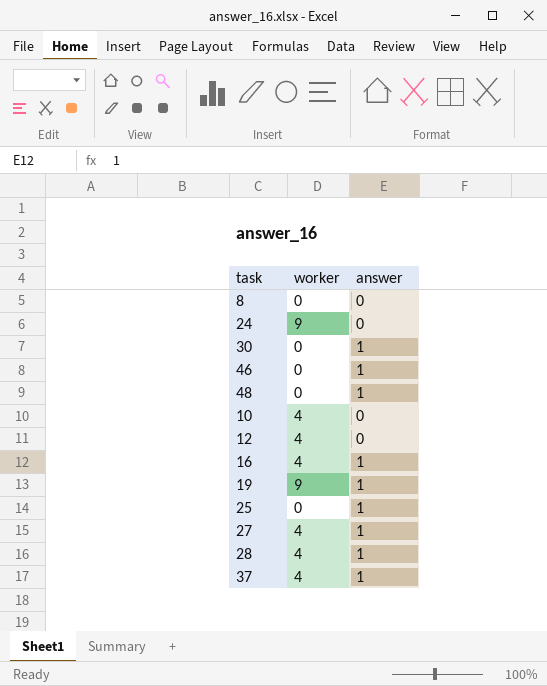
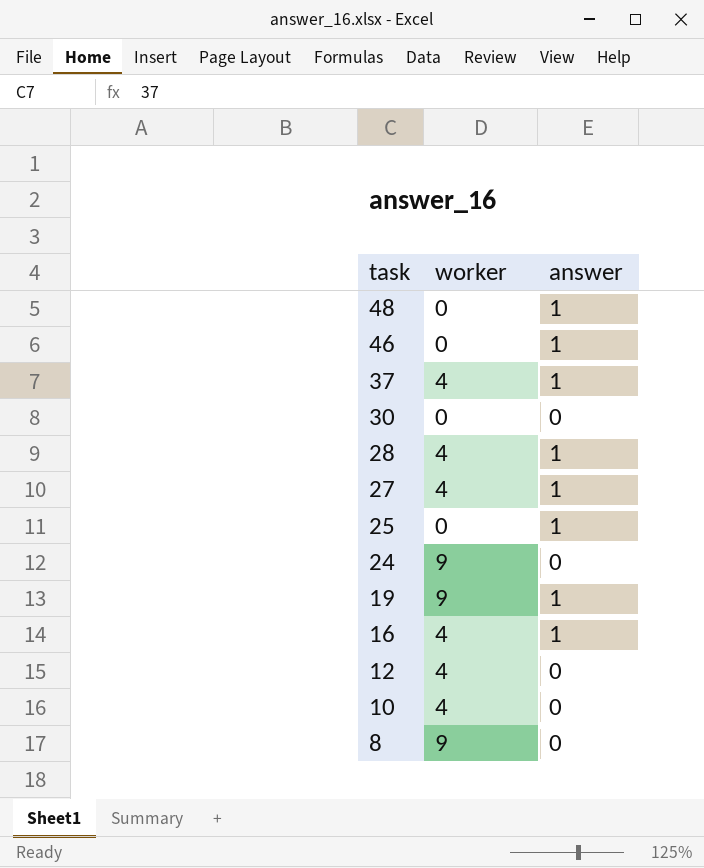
row order: none -> task descending
30 | answer: 1 -> 0
8 | worker: 0 -> 9

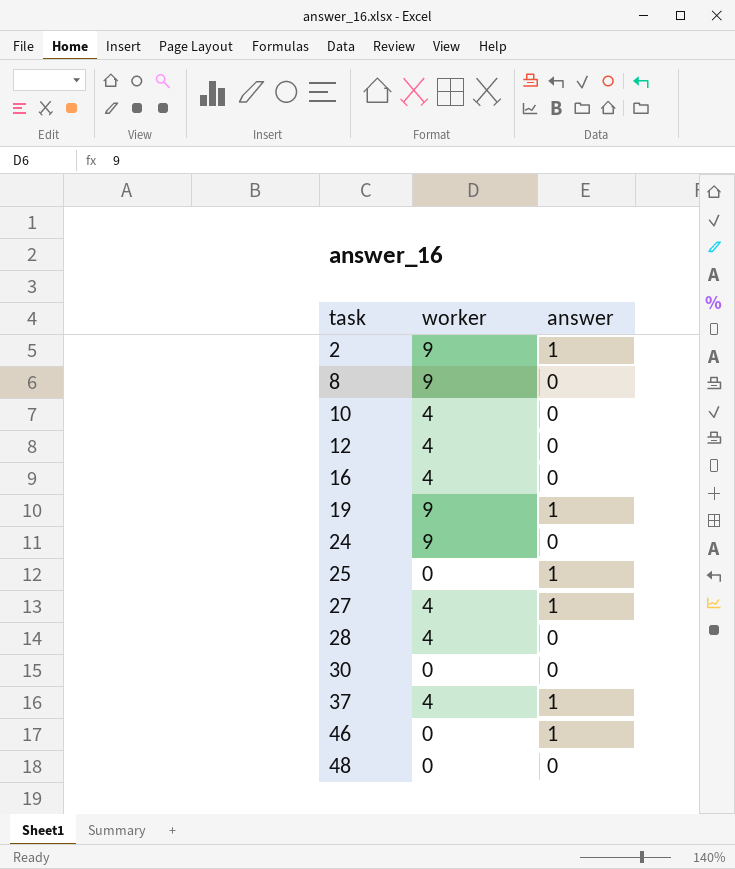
row order: task descending -> task ascending
row 2: none -> 9 | 1
16 | answer: 1 -> 0
28 | answer: 1 -> 0
48 | answer: 1 -> 0

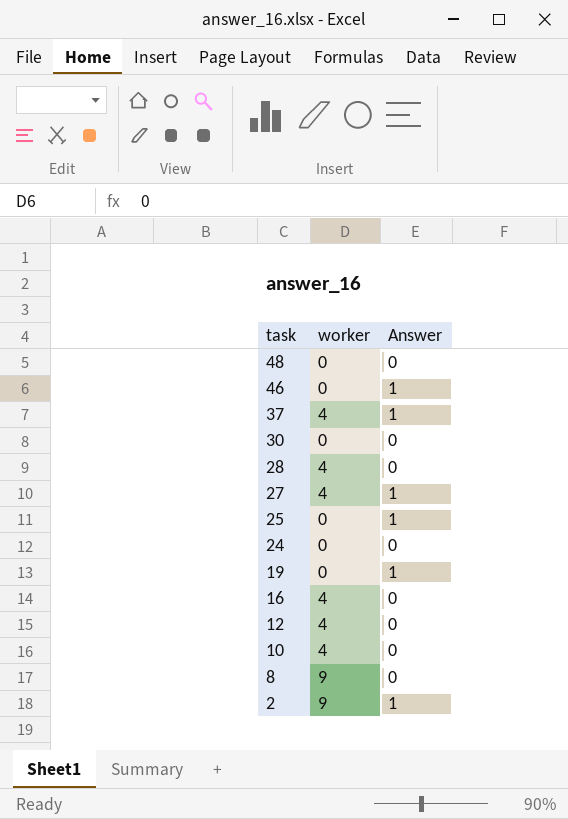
row order: task ascending -> task descending
column name: answer -> Answer
24 | worker: 9 -> 0
19 | worker: 9 -> 0

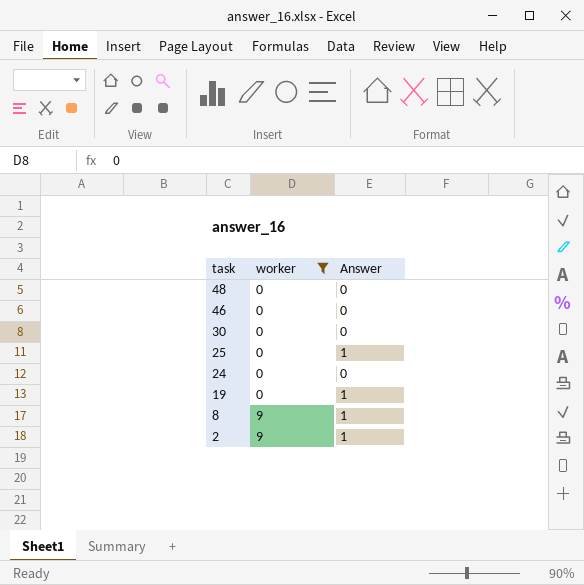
filter: none -> worker != 4
46 | Answer: 1 -> 0
8 | Answer: 0 -> 1

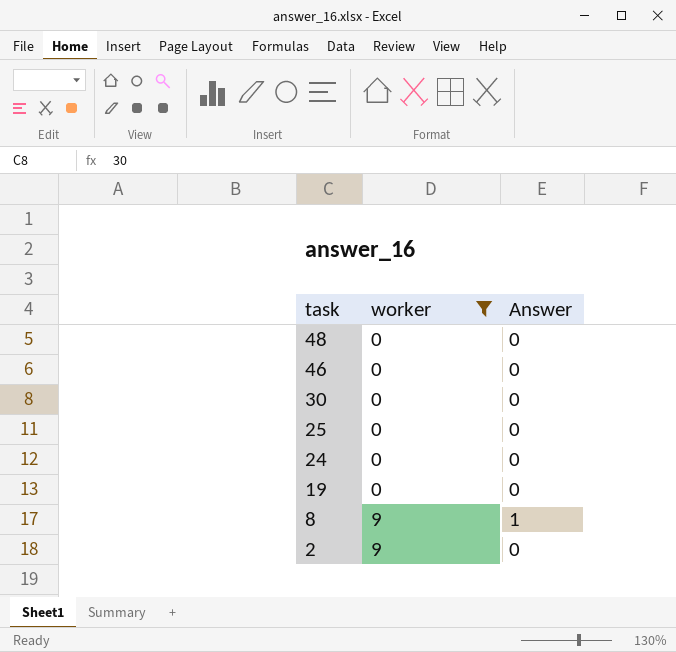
25 | Answer: 1 -> 0
19 | Answer: 1 -> 0
2 | Answer: 1 -> 0

